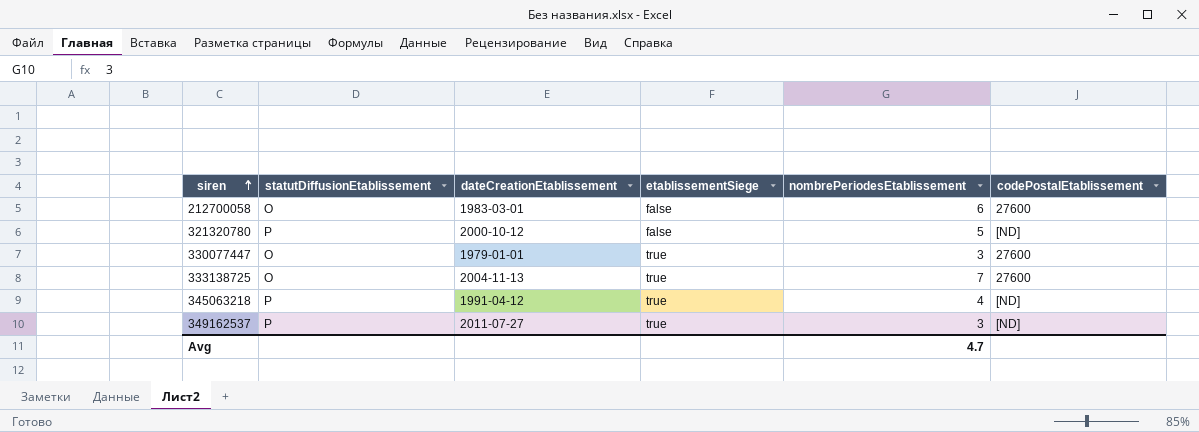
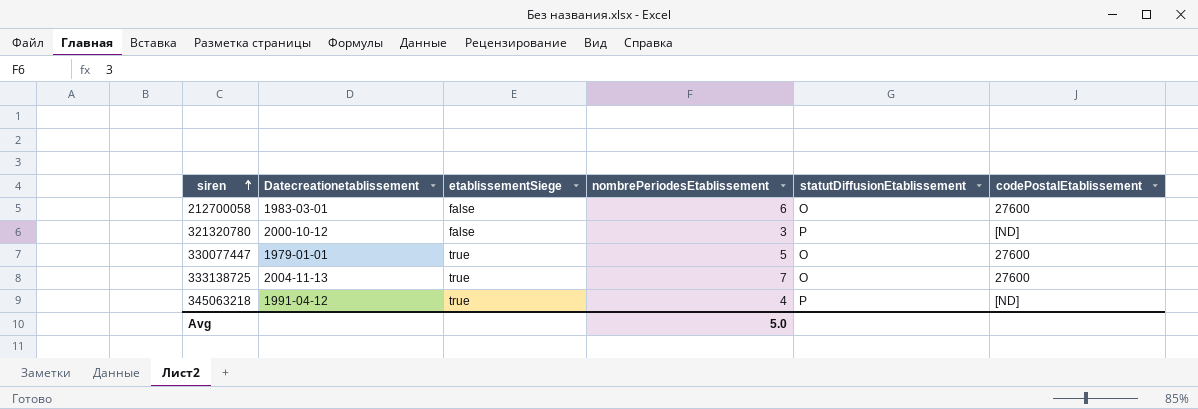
column name: dateCreationEtablissement -> Datecreationetablissement
column statutDiffusionEtablissement | position: 2 -> 5
row 349162537: P | 2011-07-27 | true | 3 | [ND] -> none
321320780 | nombrePeriodesEtablissement: 5 -> 3
330077447 | nombrePeriodesEtablissement: 3 -> 5
Avg | nombrePeriodesEtablissement: 4.7 -> 5.0

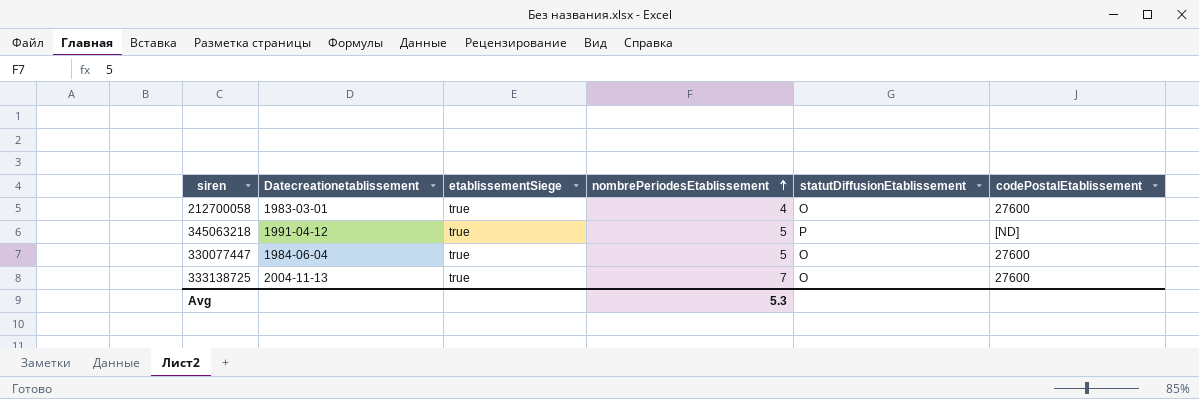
row order: siren ascending -> nombrePeriodesEtablissement ascending
row 321320780: 2000-10-12 | false | 3 | P | [ND] -> none
212700058 | etablissementSiege: false -> true
212700058 | nombrePeriodesEtablissement: 6 -> 4
345063218 | nombrePeriodesEtablissement: 4 -> 5
330077447 | Datecreationetablissement: 1979-01-01 -> 1984-06-04
Avg | nombrePeriodesEtablissement: 5.0 -> 5.3

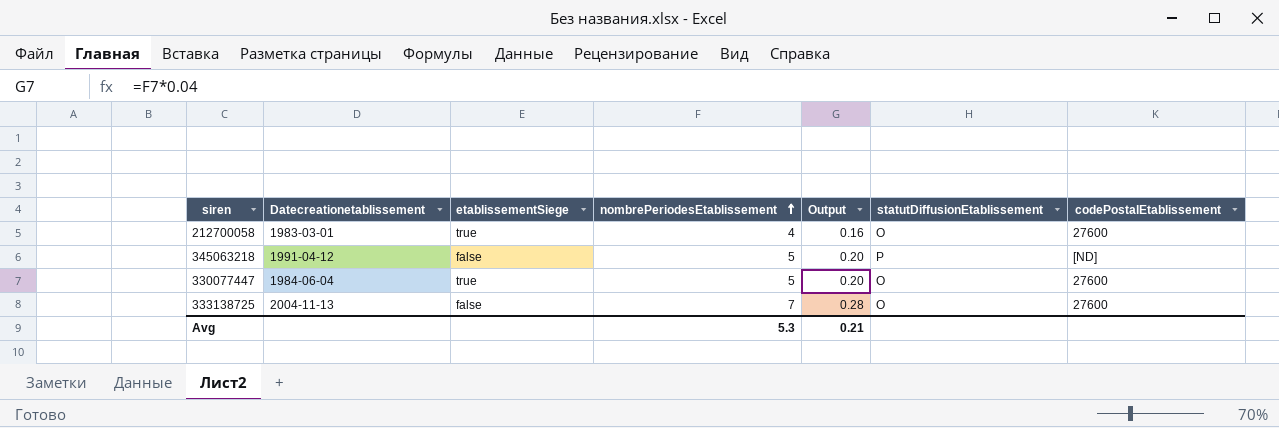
column Output | formula: none -> [nombrePeriodesEtablissement] * 0.04
345063218 | etablissementSiege: true -> false
333138725 | etablissementSiege: true -> false

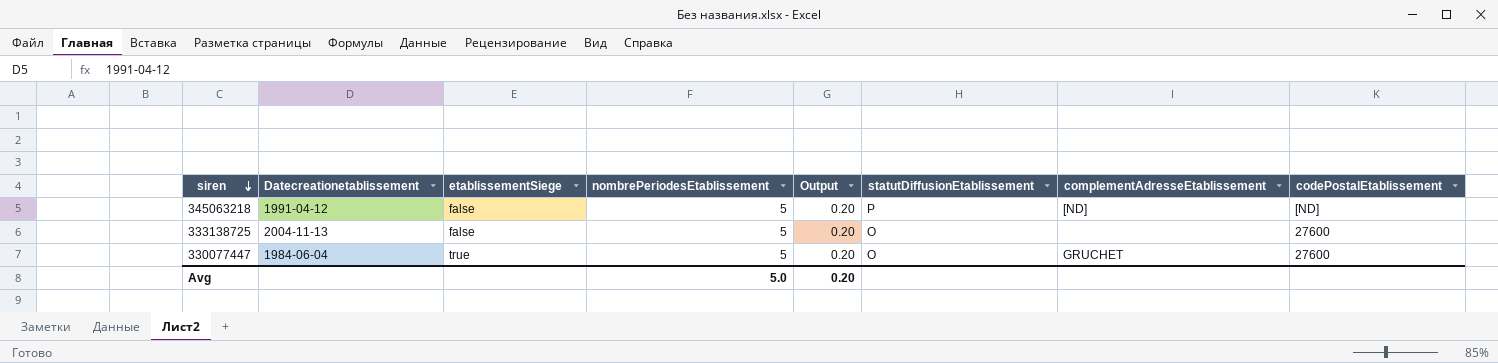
row order: nombrePeriodesEtablissement ascending -> siren descending
column complementAdresseEtablissement | position: none -> 7
row 212700058: 1983-03-01 | true | 4 | 0.16 | O | 27600 -> none
333138725 | nombrePeriodesEtablissement: 7 -> 5
333138725 | Output: 0.28 -> 0.20
Avg | nombrePeriodesEtablissement: 5.3 -> 5.0
Avg | Output: 0.21 -> 0.20

